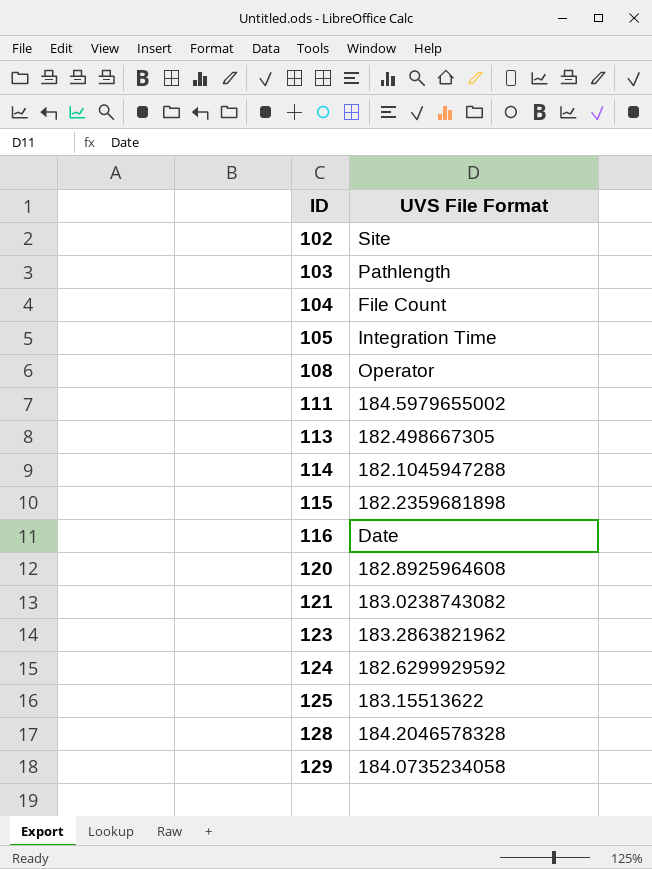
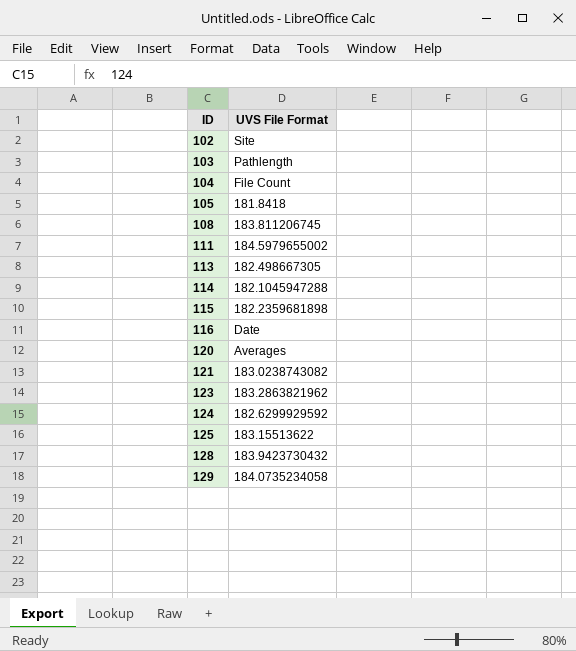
105 | UVS File Format: Integration Time -> 181.8418
108 | UVS File Format: Operator -> 183.811206745
120 | UVS File Format: 182.8925964608 -> Averages
128 | UVS File Format: 184.2046578328 -> 183.9423730432

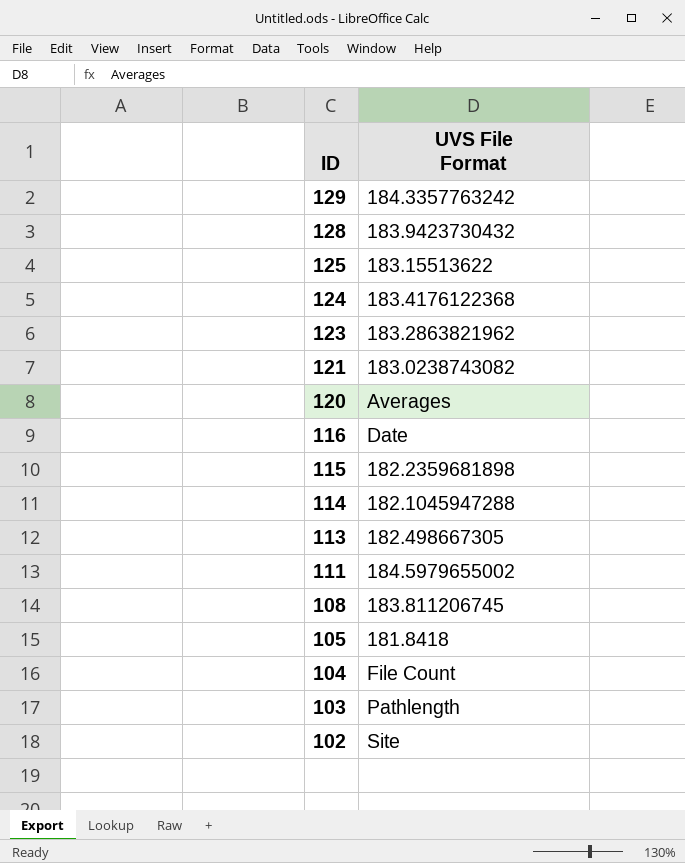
row order: ID ascending -> ID descending
129 | UVS File Format: 184.0735234058 -> 184.3357763242
124 | UVS File Format: 182.6299929592 -> 183.4176122368

